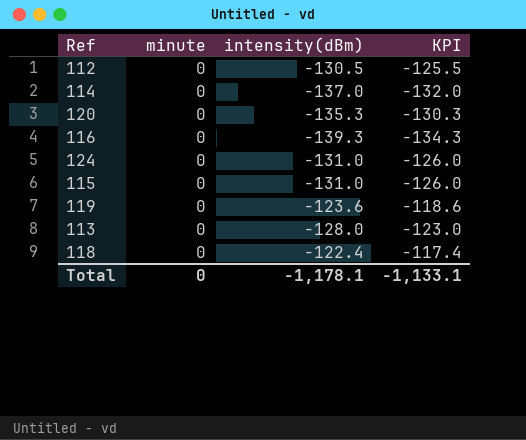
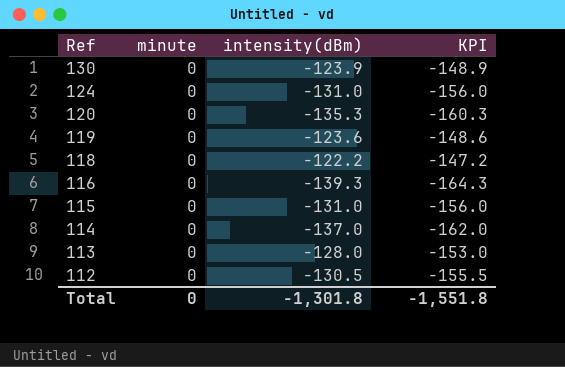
row order: none -> Ref descending
column KPI | formula: [intensity(dBm)] + 5 -> [intensity(dBm)] - 25
row 130: none -> 0 | -123.9 | -148.9
118 | intensity(dBm): -122.4 -> -122.2
Total | intensity(dBm): -1,178.1 -> -1,301.8
Total | KPI: -1,133.1 -> -1,551.8

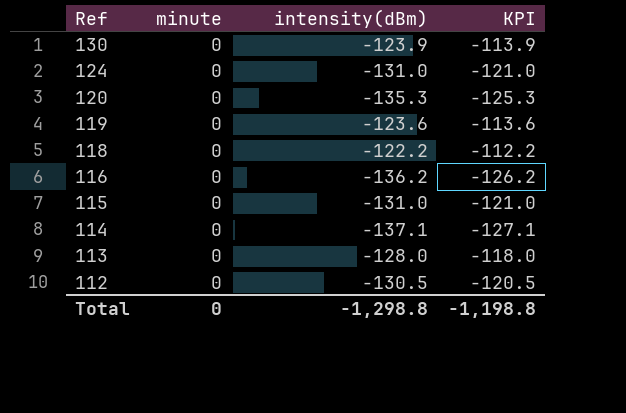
column KPI | formula: [intensity(dBm)] - 25 -> [intensity(dBm)] + 10
116 | intensity(dBm): -139.3 -> -136.2
114 | intensity(dBm): -137.0 -> -137.1
Total | intensity(dBm): -1,301.8 -> -1,298.8
Total | KPI: -1,551.8 -> -1,198.8

